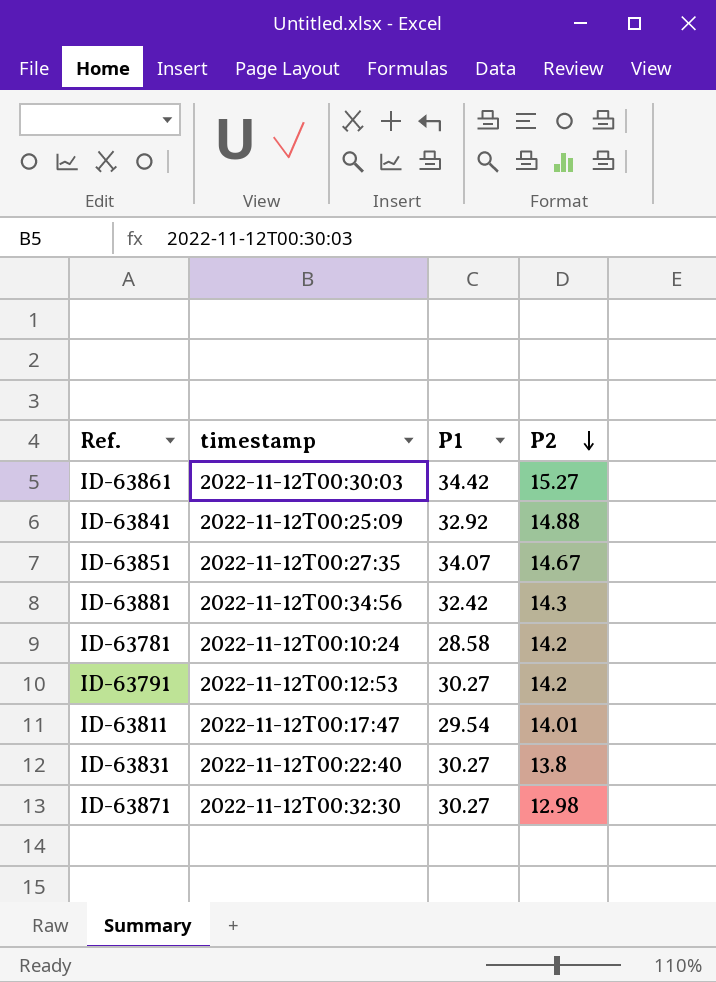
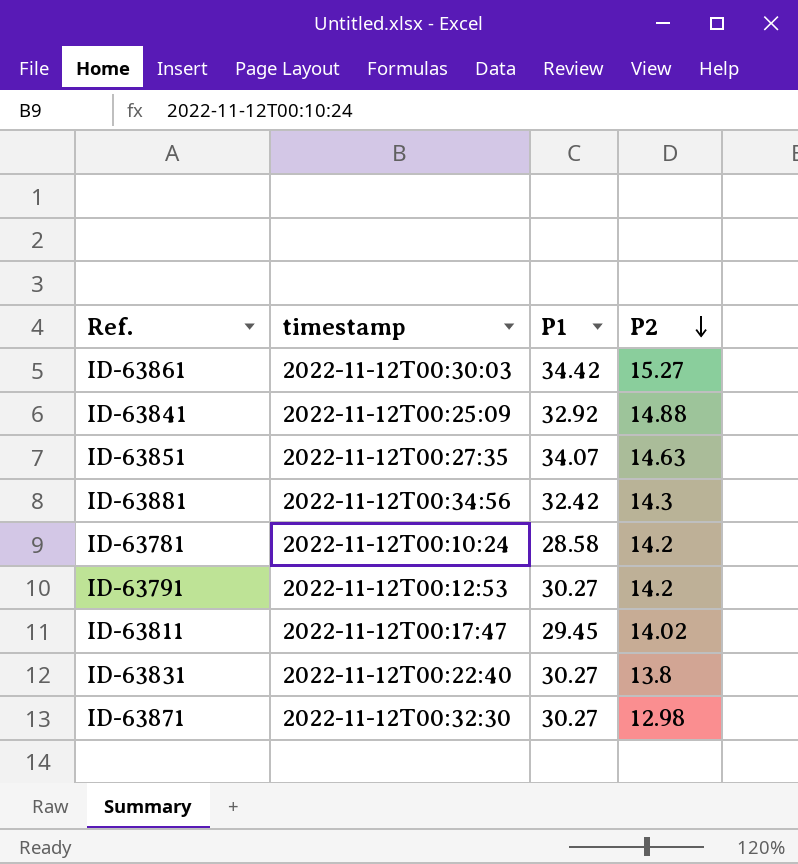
ID-63851 | P2: 14.67 -> 14.63
ID-63811 | P1: 29.54 -> 29.45
ID-63811 | P2: 14.01 -> 14.02

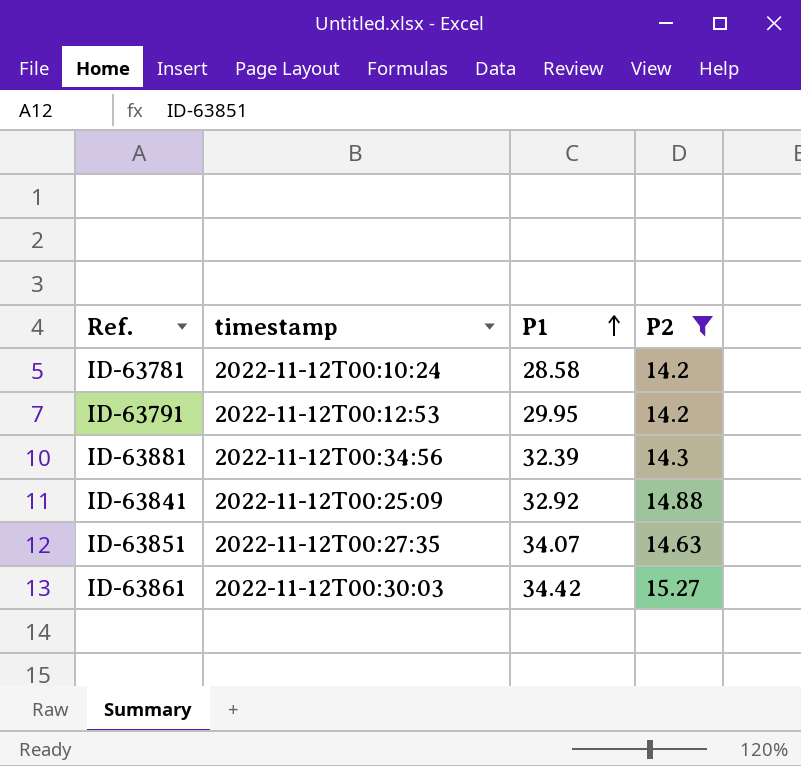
filter: none -> P2 >= 14.2
row order: P2 descending -> P1 ascending
ID-63791 | P1: 30.27 -> 29.95
ID-63881 | P1: 32.42 -> 32.39

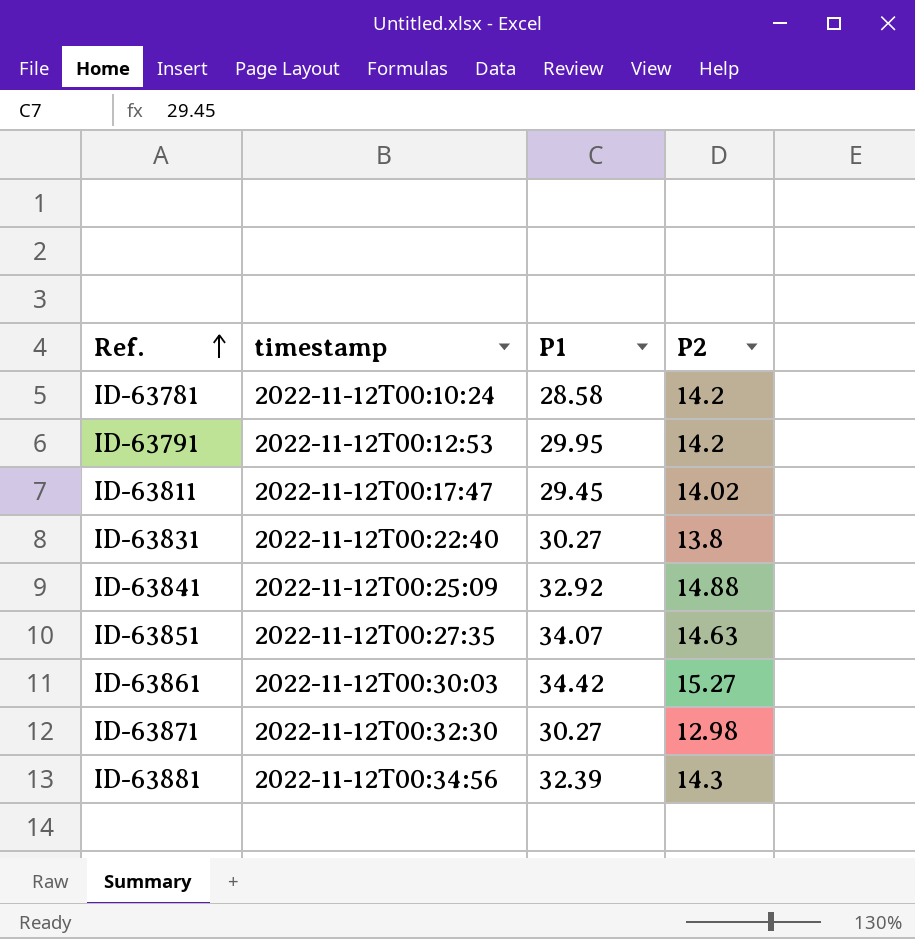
filter: P2 >= 14.2 -> none
row order: P1 ascending -> Ref. ascending

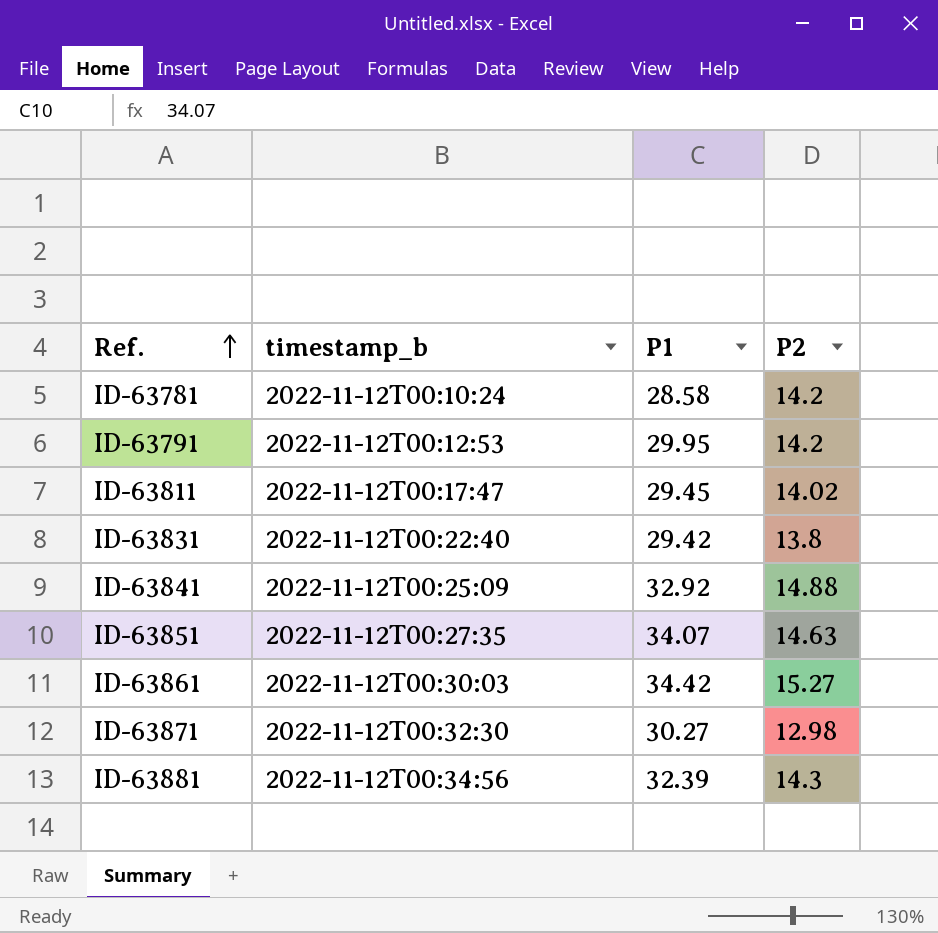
column name: timestamp -> timestamp_b
ID-63831 | P1: 30.27 -> 29.42

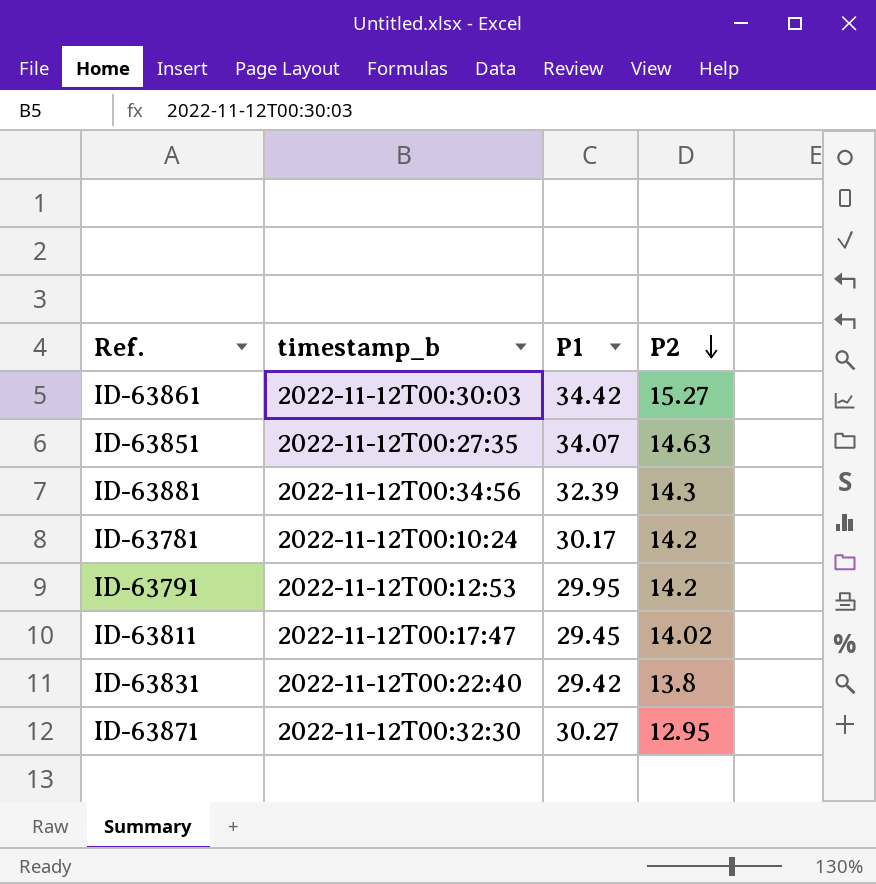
row order: Ref. ascending -> P2 descending
row ID-63841: 2022-11-12T00:25:09 | 32.92 | 14.88 -> none
ID-63781 | P1: 28.58 -> 30.17
ID-63871 | P2: 12.98 -> 12.95

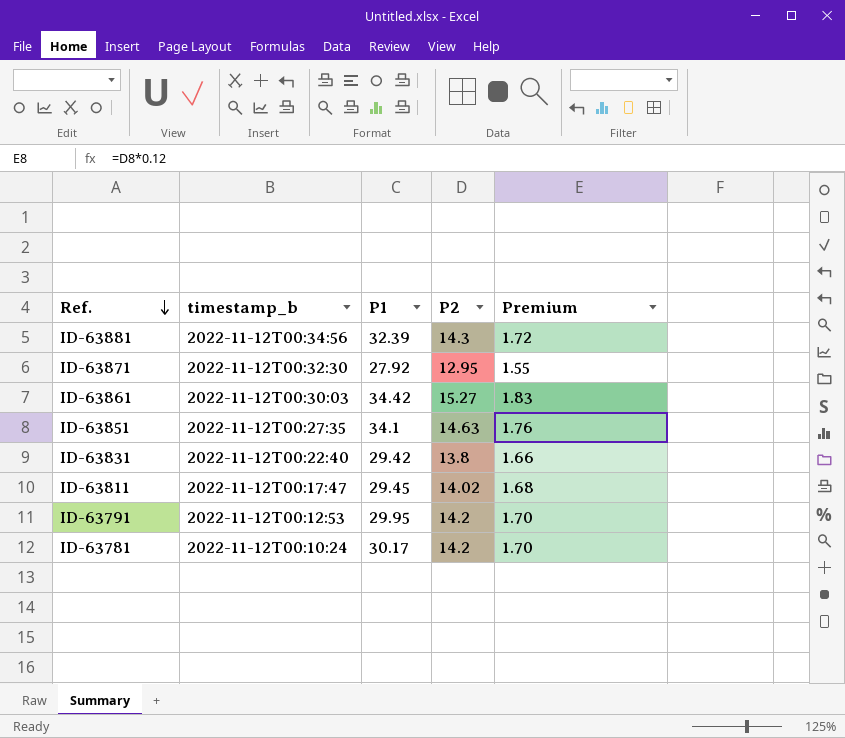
row order: P2 descending -> Ref. descending
column Premium | formula: none -> [P2] * 0.12
ID-63871 | P1: 30.27 -> 27.92
ID-63851 | P1: 34.07 -> 34.1

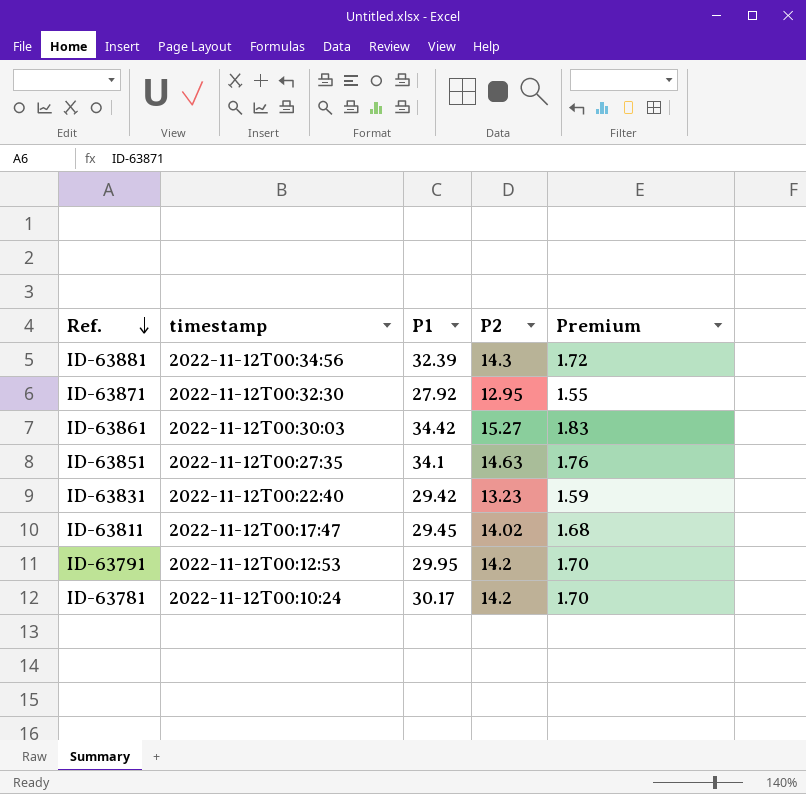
column name: timestamp_b -> timestamp
ID-63831 | P2: 13.8 -> 13.23
ID-63831 | Premium: 1.66 -> 1.59

